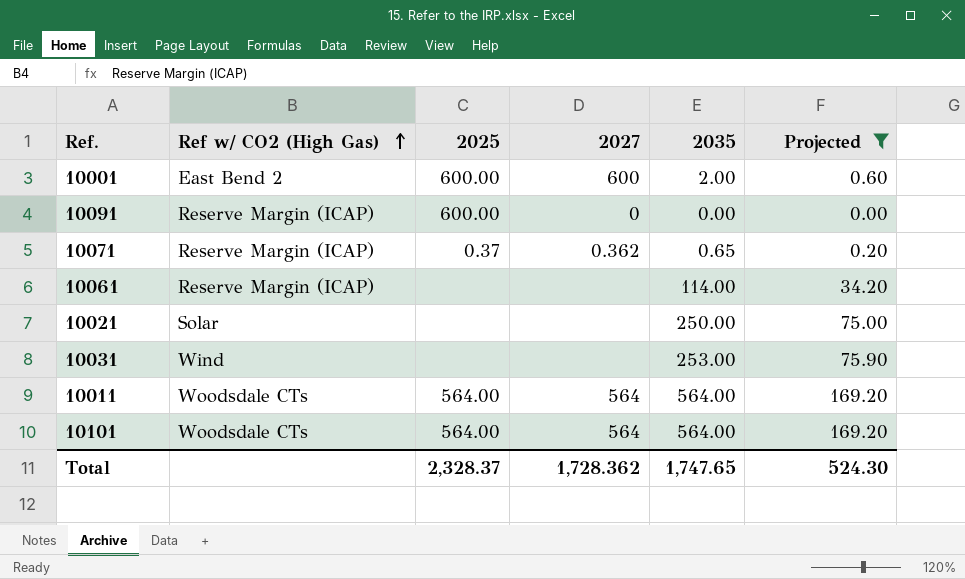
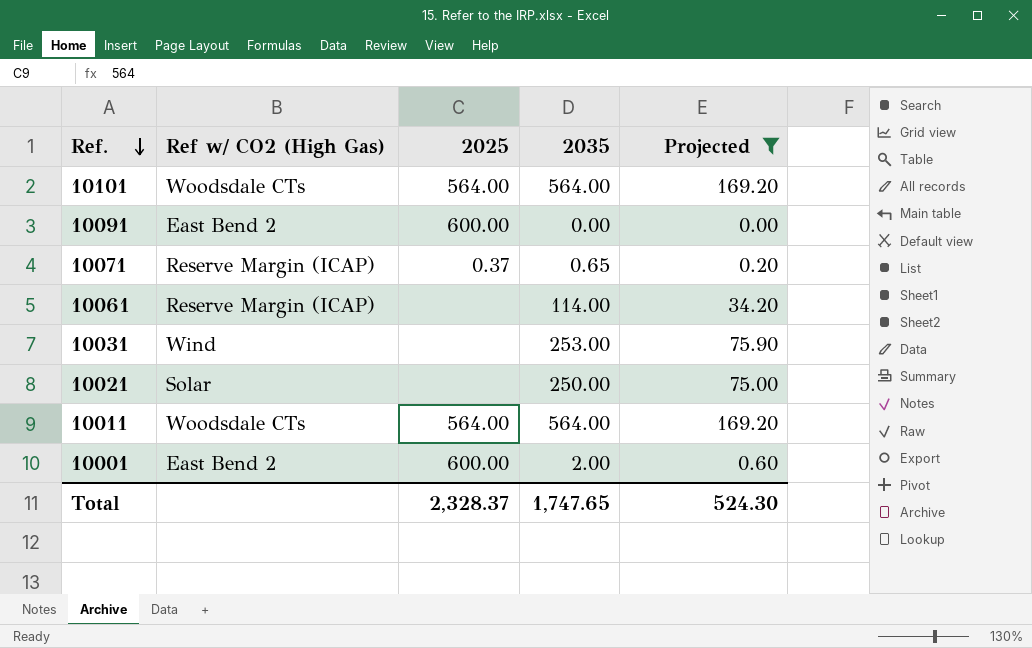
row order: Ref w/ CO2 (High Gas) ascending -> Ref. descending
column 2027 | position: 4 -> none
10091 | Ref w/ CO2 (High Gas): Reserve Margin (ICAP) -> East Bend 2

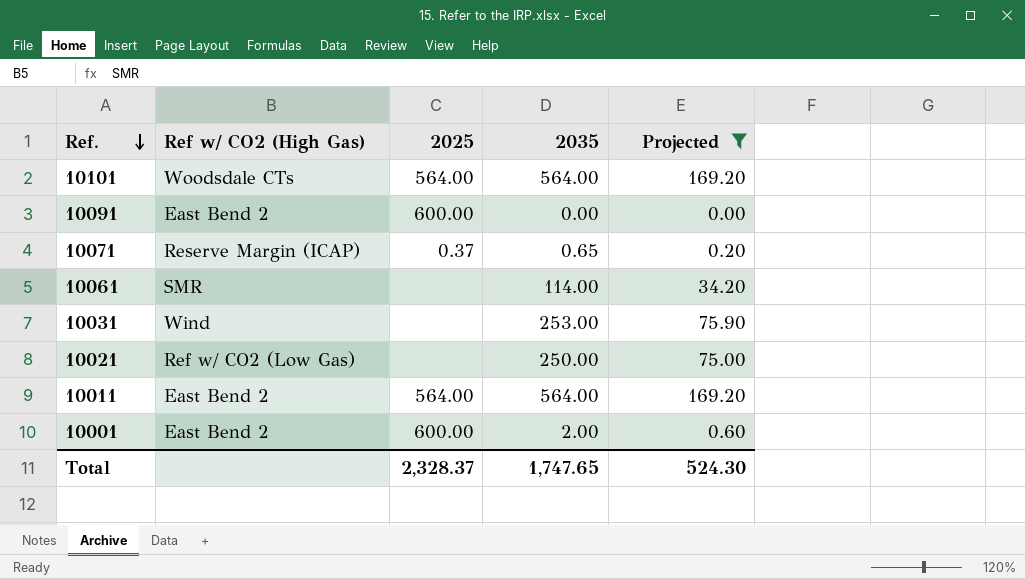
10061 | Ref w/ CO2 (High Gas): Reserve Margin (ICAP) -> SMR
10021 | Ref w/ CO2 (High Gas): Solar -> Ref w/ CO2 (Low Gas)
10011 | Ref w/ CO2 (High Gas): Woodsdale CTs -> East Bend 2

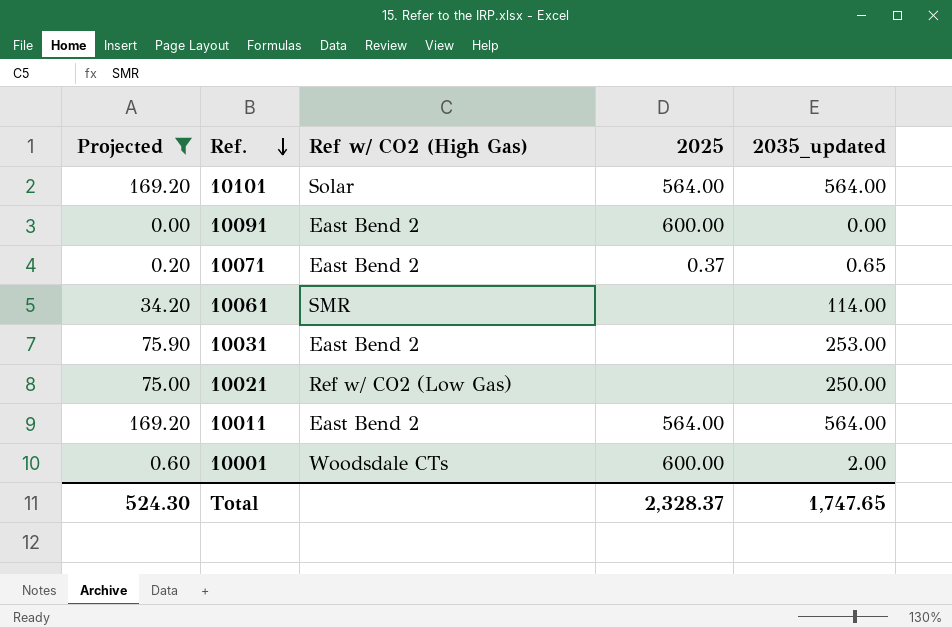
column Projected | position: 5 -> 1
column name: 2035 -> 2035_updated
10101 | Ref w/ CO2 (High Gas): Woodsdale CTs -> Solar
10071 | Ref w/ CO2 (High Gas): Reserve Margin (ICAP) -> East Bend 2
10031 | Ref w/ CO2 (High Gas): Wind -> East Bend 2
10001 | Ref w/ CO2 (High Gas): East Bend 2 -> Woodsdale CTs

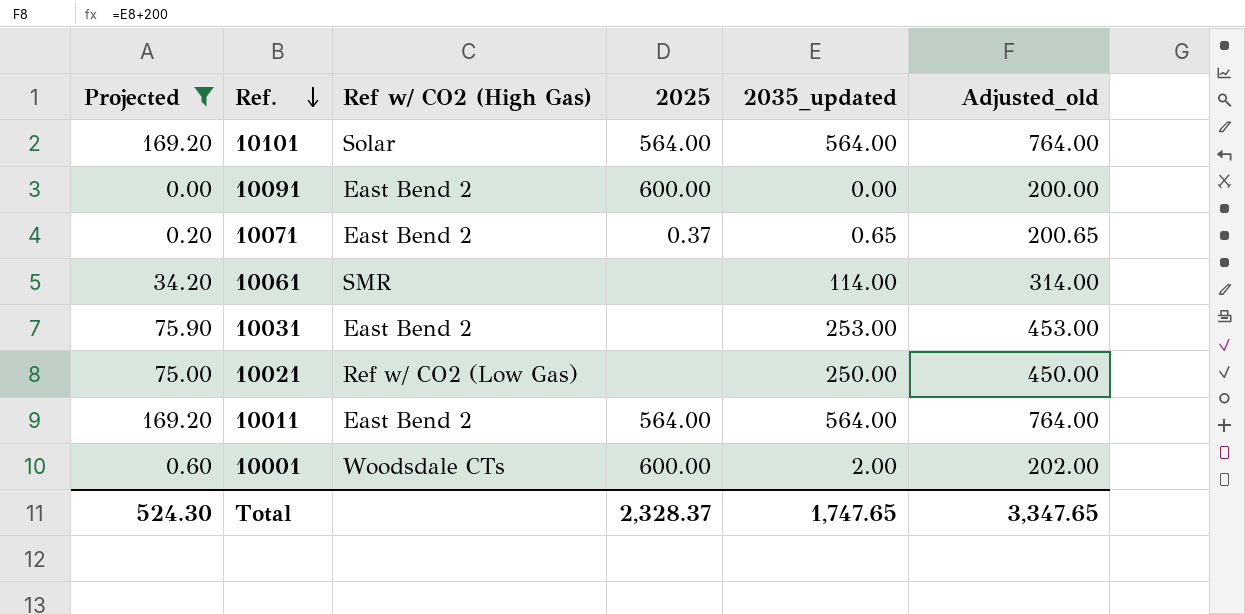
column Adjusted_old | formula: none -> [2035_updated] + 200

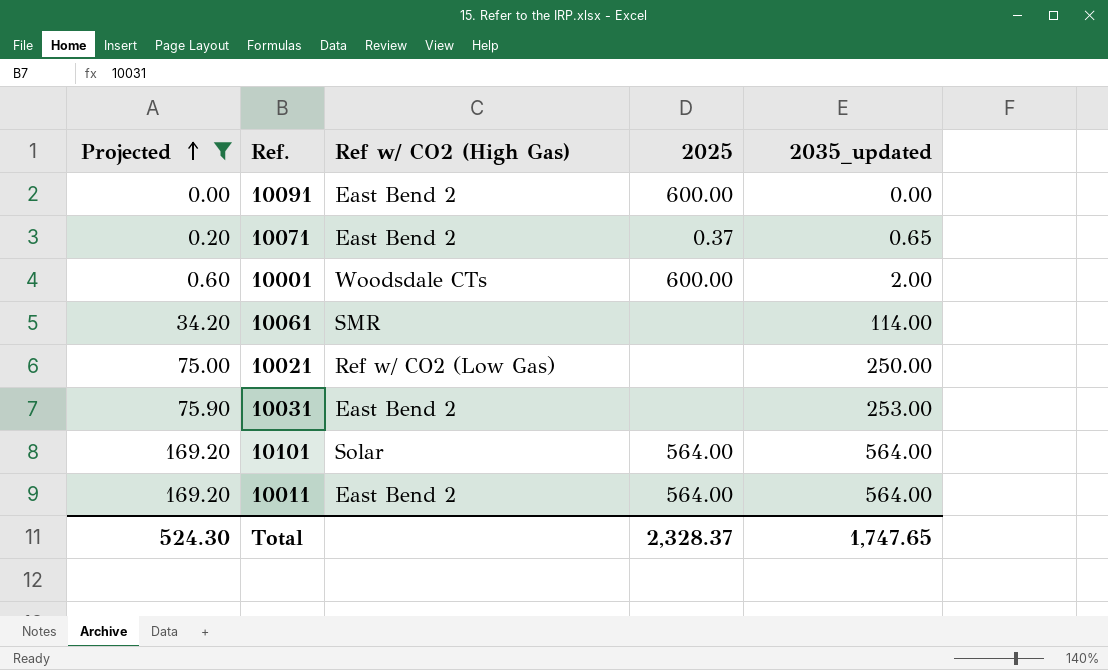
row order: Ref. descending -> Projected ascending
column Adjusted_old | formula: [2035_updated] + 200 -> none

